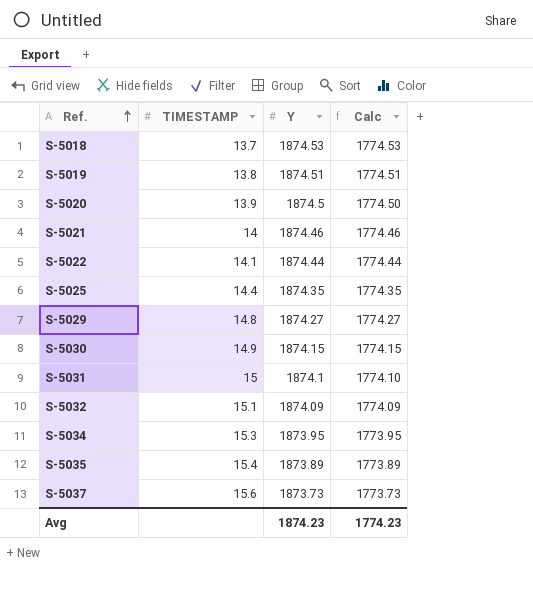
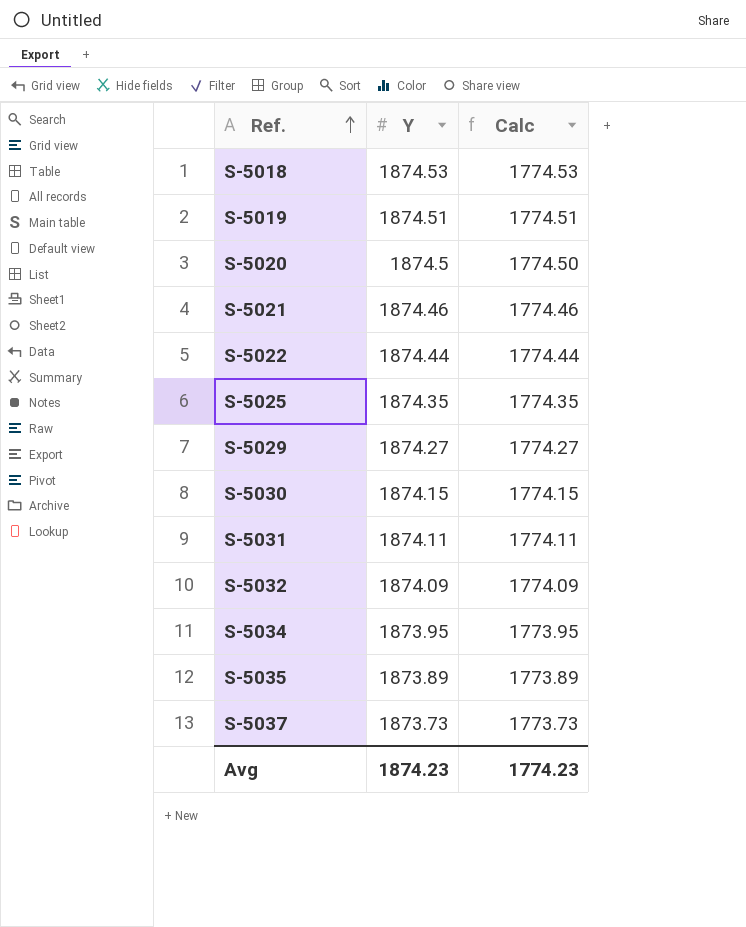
column TIMESTAMP | position: 2 -> none
S-5031 | Y: 1874.1 -> 1874.11
S-5031 | Calc: 1774.10 -> 1774.11

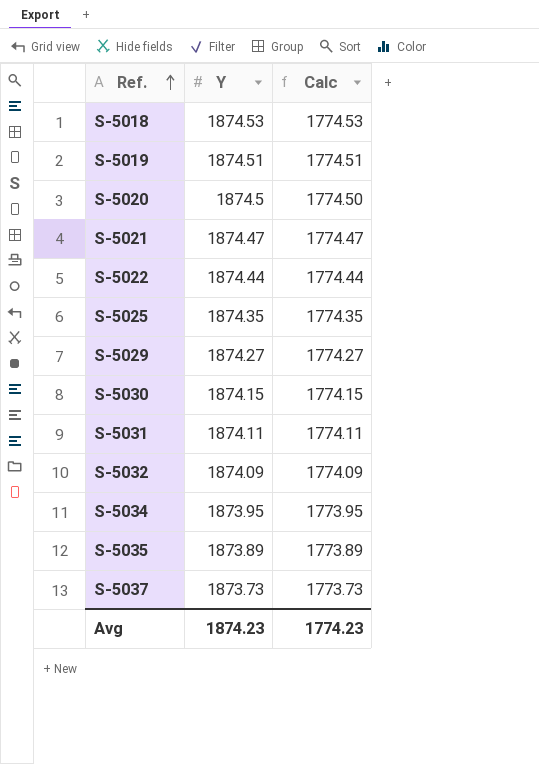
S-5021 | Y: 1874.46 -> 1874.47
S-5021 | Calc: 1774.46 -> 1774.47

